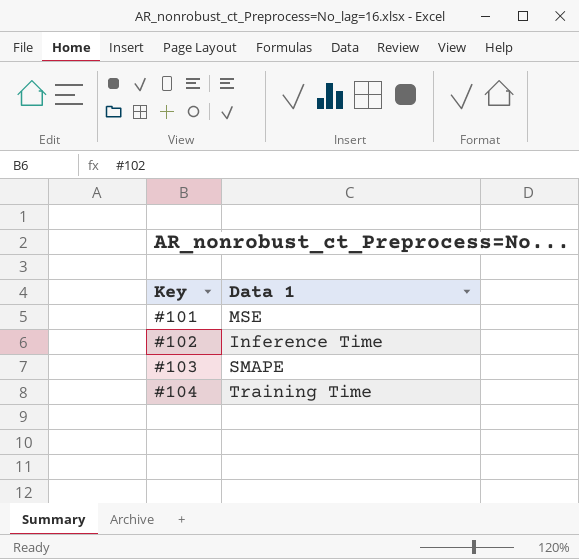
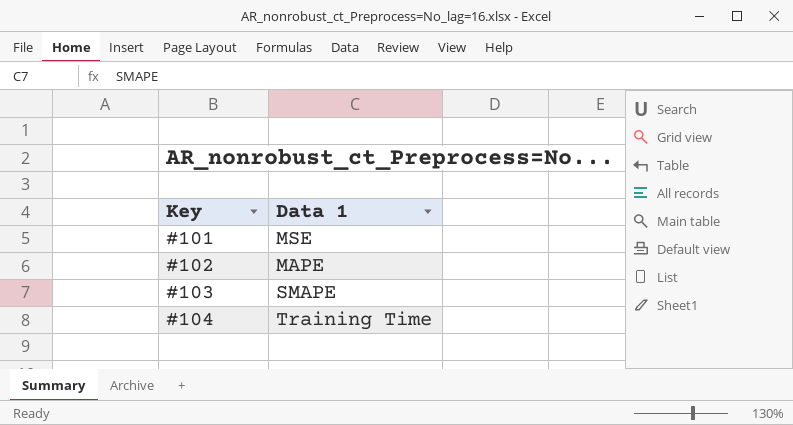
#102 | Data 1: Inference Time -> MAPE

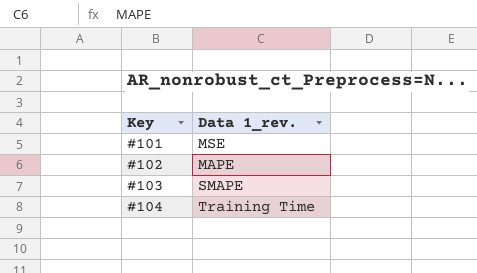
column name: Data 1 -> Data 1_rev.

